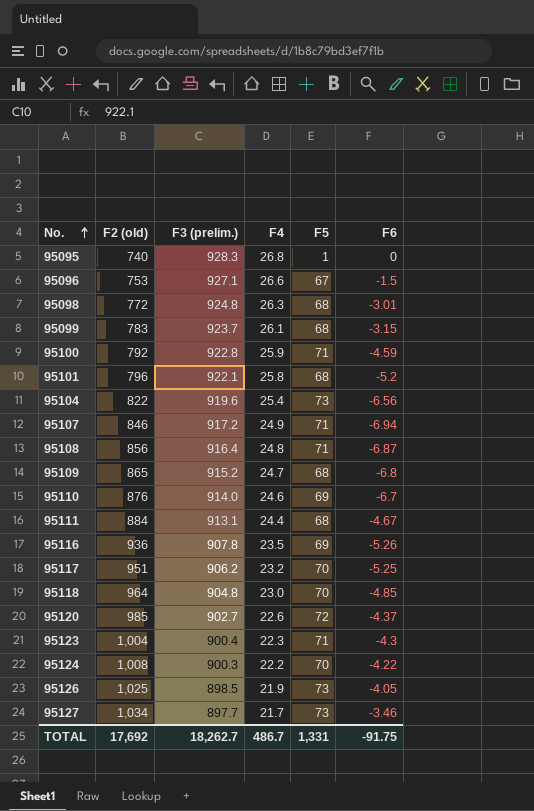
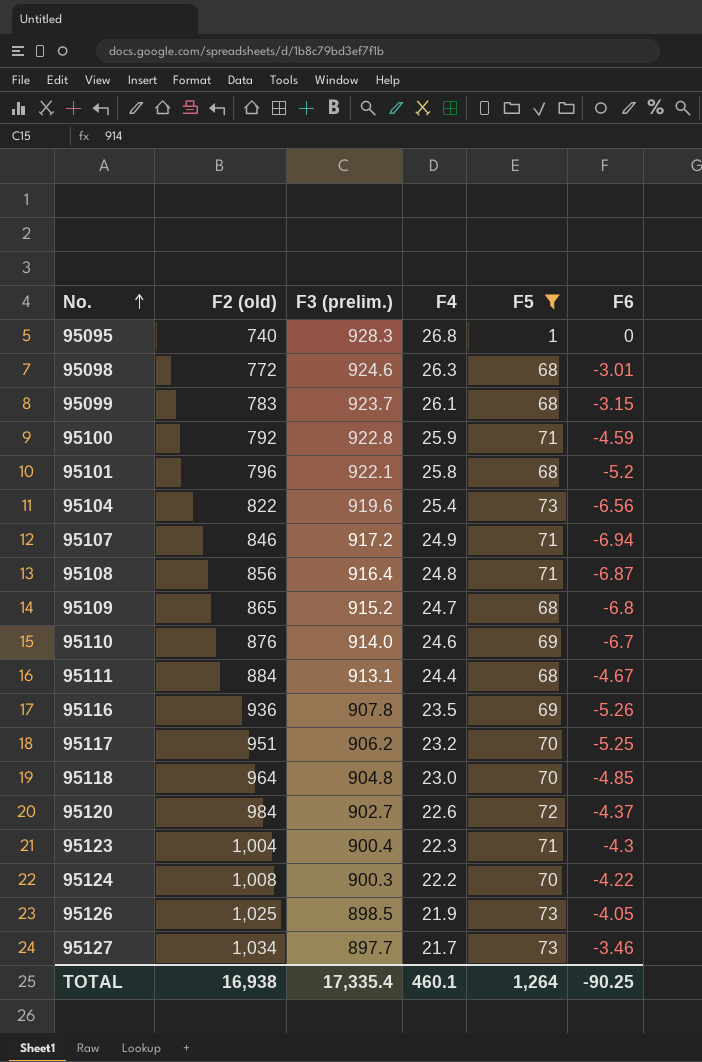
filter: none -> F5 != 67
95098 | F3 (prelim.): 924.8 -> 924.6
95120 | F2 (old): 985 -> 984
TOTAL | F2 (old): 17,692 -> 16,938
TOTAL | F3 (prelim.): 18,262.7 -> 17,335.4
TOTAL | F4: 486.7 -> 460.1
TOTAL | F5: 1,331 -> 1,264
TOTAL | F6: -91.75 -> -90.25

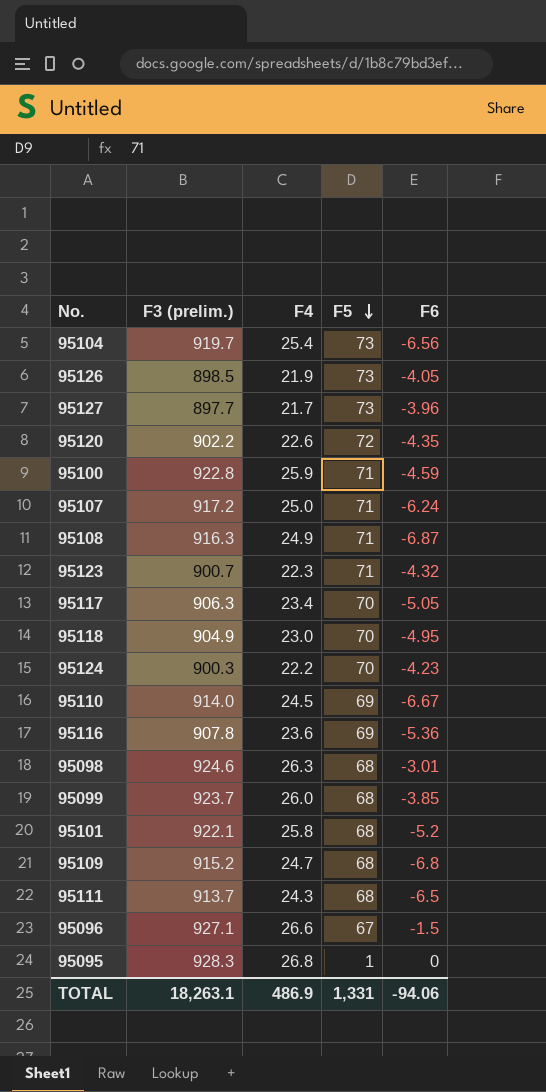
filter: F5 != 67 -> none
row order: No. ascending -> F5 descending
column F2 (old) | position: 2 -> none
95104 | F3 (prelim.): 919.6 -> 919.7
95127 | F6: -3.46 -> -3.96
95120 | F3 (prelim.): 902.7 -> 902.2
95120 | F6: -4.37 -> -4.35
95107 | F4: 24.9 -> 25.0
95107 | F6: -6.94 -> -6.24
95108 | F3 (prelim.): 916.4 -> 916.3
95108 | F4: 24.8 -> 24.9
95123 | F3 (prelim.): 900.4 -> 900.7
95123 | F6: -4.3 -> -4.32
95117 | F3 (prelim.): 906.2 -> 906.3
95117 | F4: 23.2 -> 23.4
95117 | F6: -5.25 -> -5.05
95118 | F3 (prelim.): 904.8 -> 904.9
95118 | F6: -4.85 -> -4.95
95124 | F6: -4.22 -> -4.23
95110 | F4: 24.6 -> 24.5
95110 | F6: -6.7 -> -6.67
95116 | F4: 23.5 -> 23.6
95116 | F6: -5.26 -> -5.36
95099 | F4: 26.1 -> 26.0
95099 | F6: -3.15 -> -3.85
95111 | F3 (prelim.): 913.1 -> 913.7
95111 | F4: 24.4 -> 24.3
95111 | F6: -4.67 -> -6.5
TOTAL | F3 (prelim.): 17,335.4 -> 18,263.1
TOTAL | F4: 460.1 -> 486.9
TOTAL | F5: 1,264 -> 1,331
TOTAL | F6: -90.25 -> -94.06

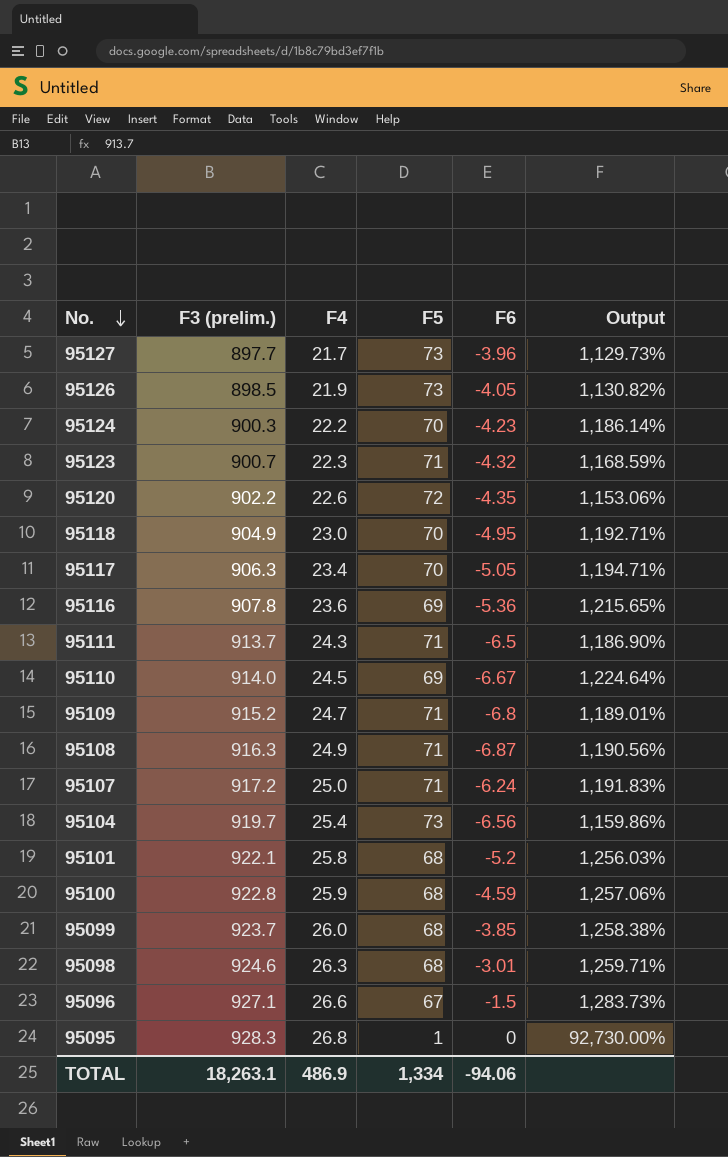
row order: F5 descending -> No. descending
column Output | formula: none -> ([F3 (prelim.)] - [F5]) / [F5]
95111 | F5: 68 -> 71
95109 | F5: 68 -> 71
95100 | F5: 71 -> 68
TOTAL | F5: 1,331 -> 1,334

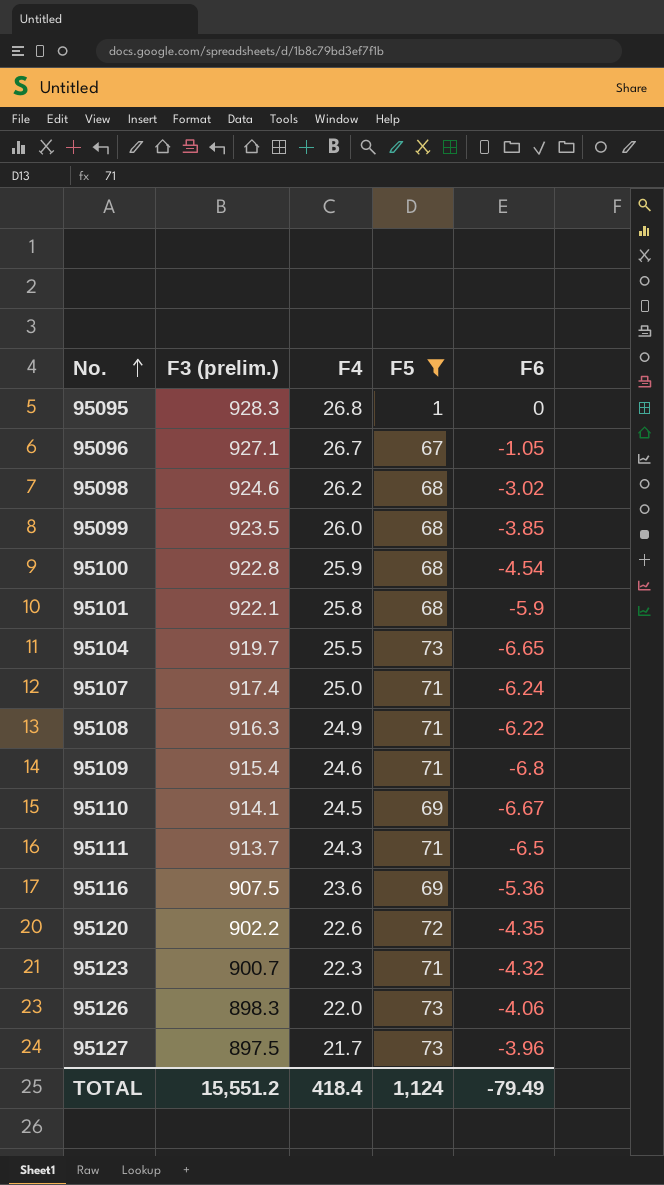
filter: none -> F5 != 70
row order: No. descending -> No. ascending
column Output | formula: ([F3 (prelim.)] - [F5]) / [F5] -> none
95096 | F4: 26.6 -> 26.7
95096 | F6: -1.5 -> -1.05
95098 | F4: 26.3 -> 26.2
95098 | F6: -3.01 -> -3.02
95099 | F3 (prelim.): 923.7 -> 923.5
95100 | F6: -4.59 -> -4.54
95101 | F6: -5.2 -> -5.9
95104 | F4: 25.4 -> 25.5
95104 | F6: -6.56 -> -6.65
95107 | F3 (prelim.): 917.2 -> 917.4
95108 | F6: -6.87 -> -6.22
95109 | F3 (prelim.): 915.2 -> 915.4
95109 | F4: 24.7 -> 24.6
95110 | F3 (prelim.): 914.0 -> 914.1
95116 | F3 (prelim.): 907.8 -> 907.5
95126 | F3 (prelim.): 898.5 -> 898.3
95126 | F4: 21.9 -> 22.0
95126 | F6: -4.05 -> -4.06
95127 | F3 (prelim.): 897.7 -> 897.5
TOTAL | F3 (prelim.): 18,263.1 -> 15,551.2
TOTAL | F4: 486.9 -> 418.4
TOTAL | F5: 1,334 -> 1,124
TOTAL | F6: -94.06 -> -79.49

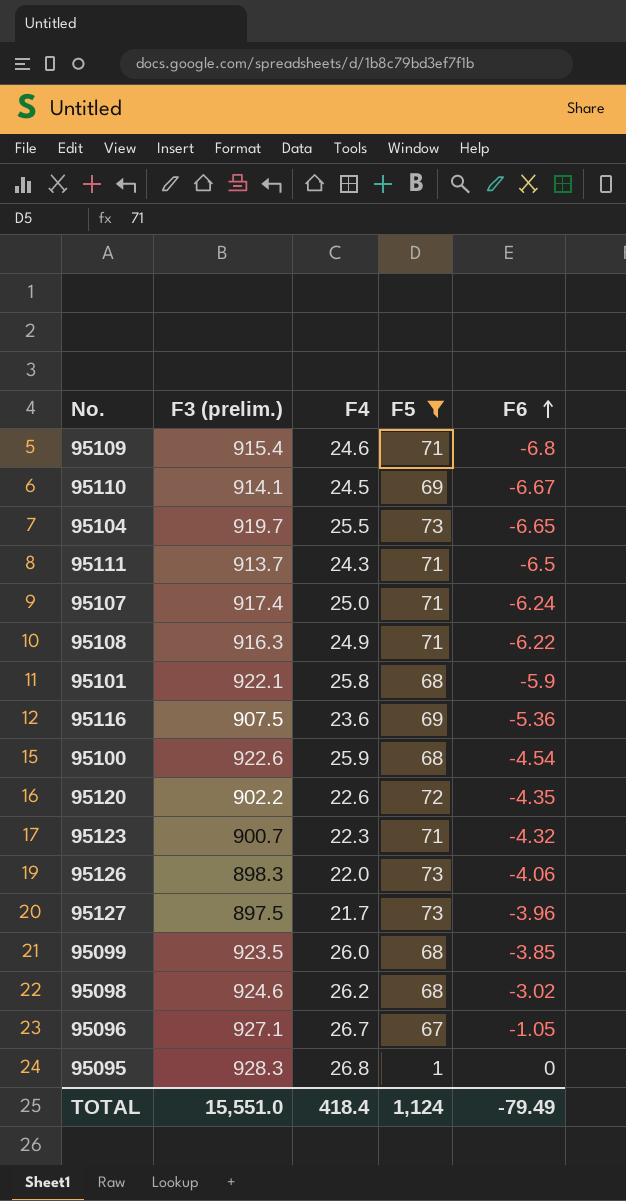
row order: No. ascending -> F6 ascending
95100 | F3 (prelim.): 922.8 -> 922.6
TOTAL | F3 (prelim.): 15,551.2 -> 15,551.0

